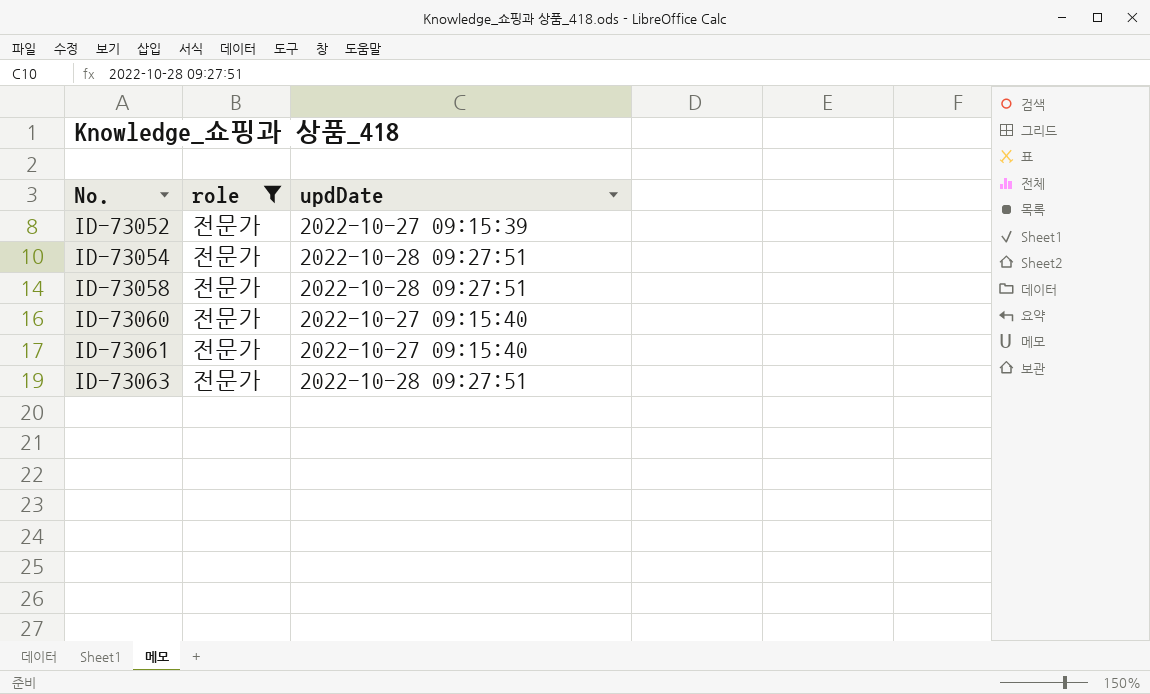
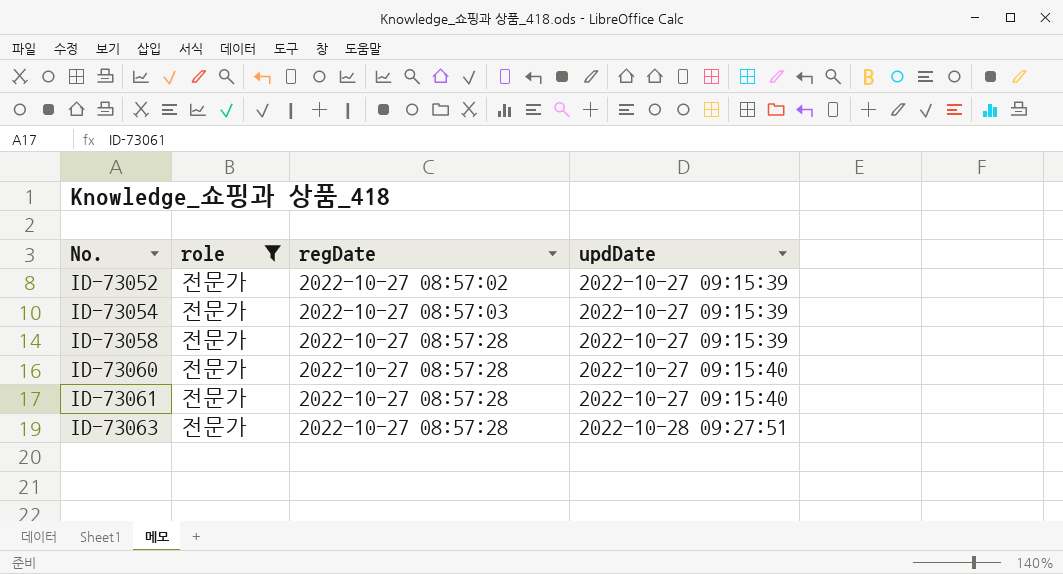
column regDate | position: none -> 3
ID-73054 | updDate: 2022-10-28 09:27:51 -> 2022-10-27 09:15:39
ID-73058 | updDate: 2022-10-28 09:27:51 -> 2022-10-27 09:15:39

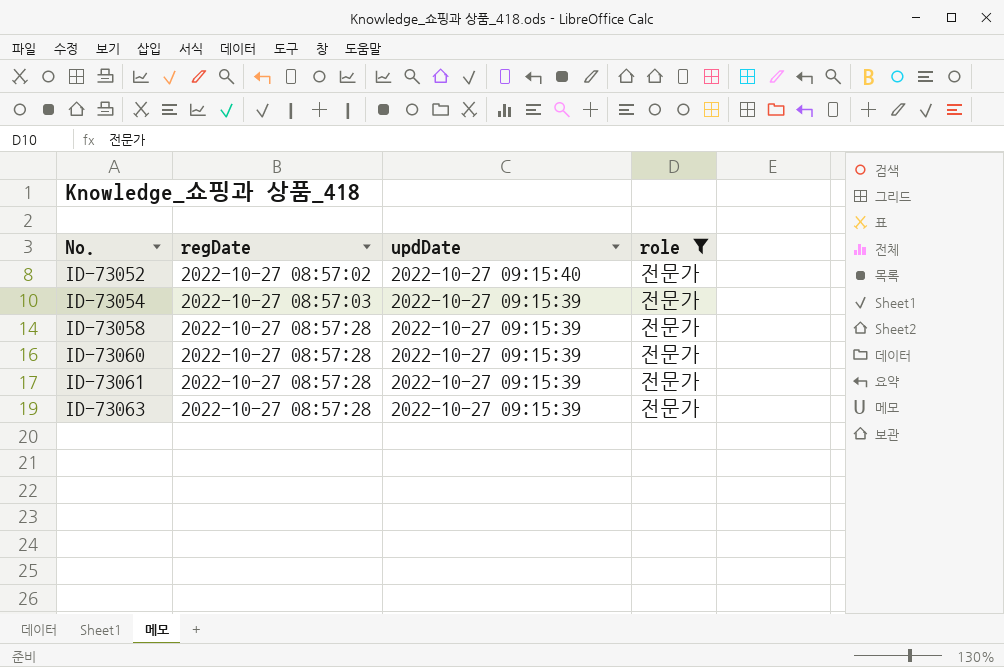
column role | position: 2 -> 4
ID-73052 | updDate: 2022-10-27 09:15:39 -> 2022-10-27 09:15:40
ID-73060 | updDate: 2022-10-27 09:15:40 -> 2022-10-27 09:15:39
ID-73061 | updDate: 2022-10-27 09:15:40 -> 2022-10-27 09:15:39
ID-73063 | updDate: 2022-10-28 09:27:51 -> 2022-10-27 09:15:39

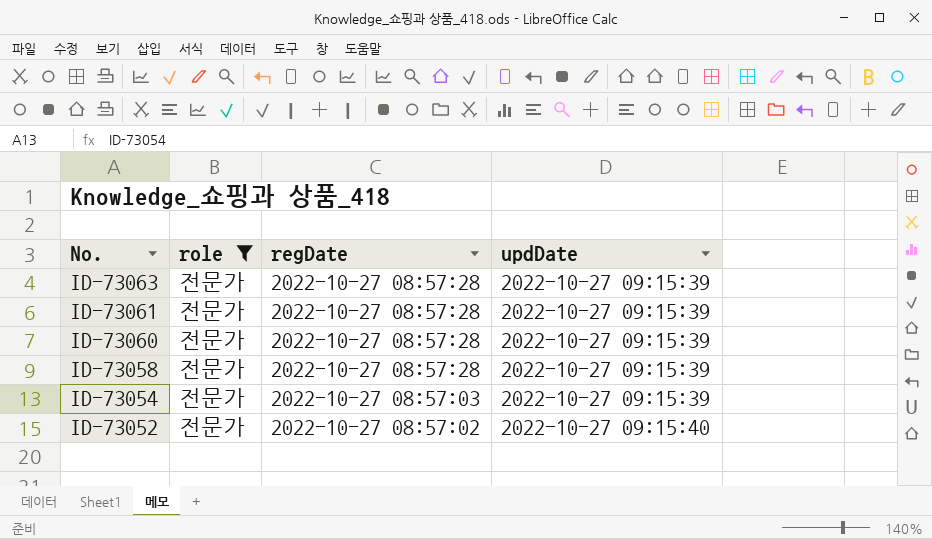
row order: No. ascending -> No. descending
column role | position: 4 -> 2

